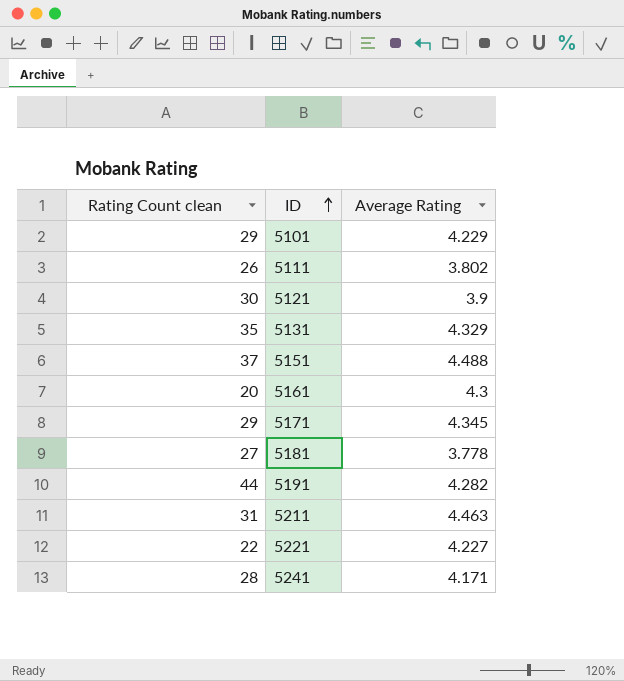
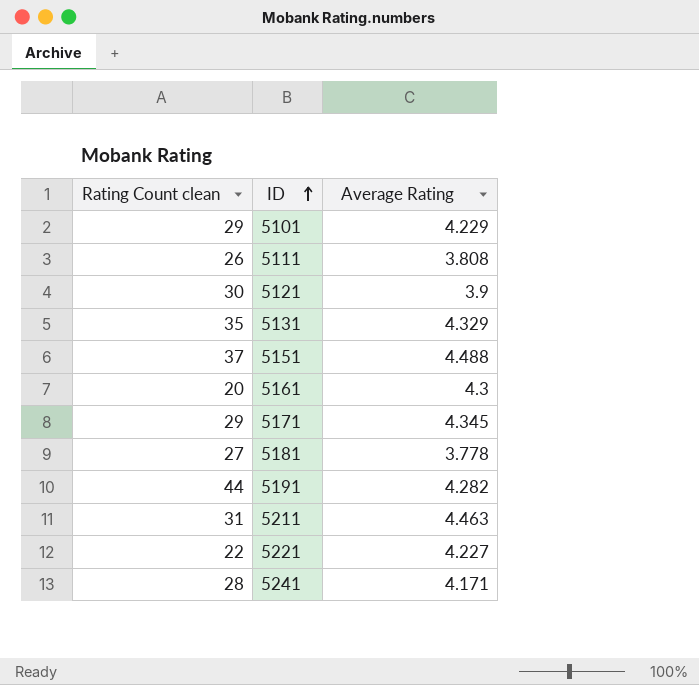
5111 | Average Rating: 3.802 -> 3.808

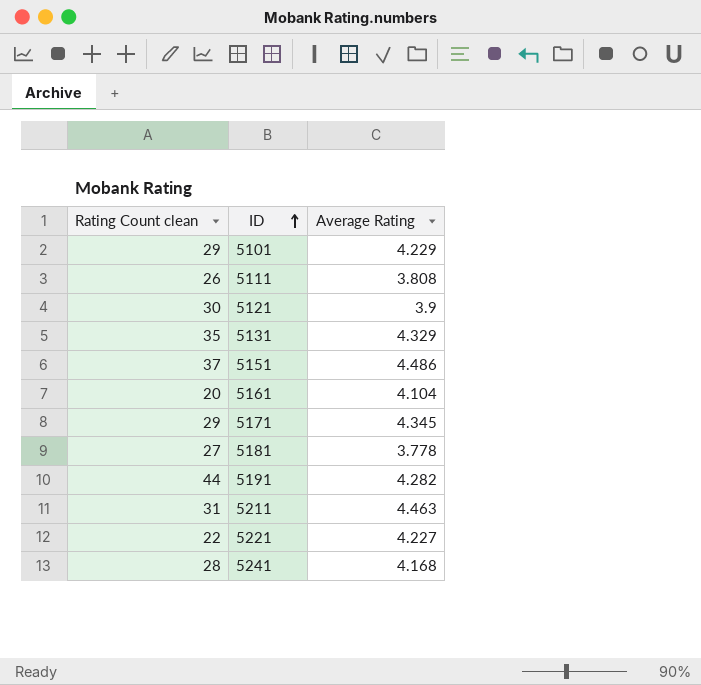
5151 | Average Rating: 4.488 -> 4.486
5161 | Average Rating: 4.3 -> 4.104
5241 | Average Rating: 4.171 -> 4.168

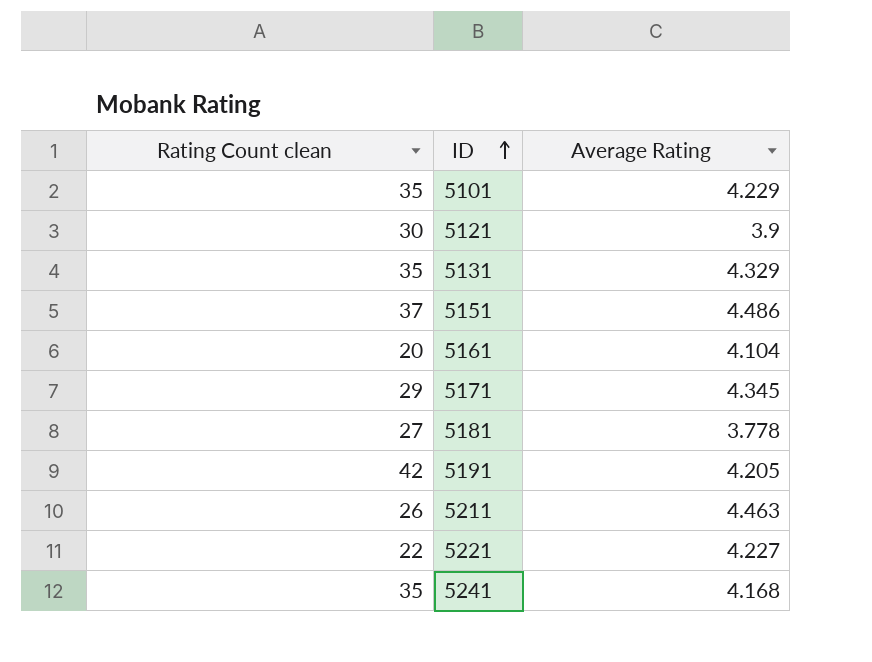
row 5111: 26 | 3.808 -> none
5101 | Rating Count clean: 29 -> 35
5191 | Rating Count clean: 44 -> 42
5191 | Average Rating: 4.282 -> 4.205
5211 | Rating Count clean: 31 -> 26
5241 | Rating Count clean: 28 -> 35

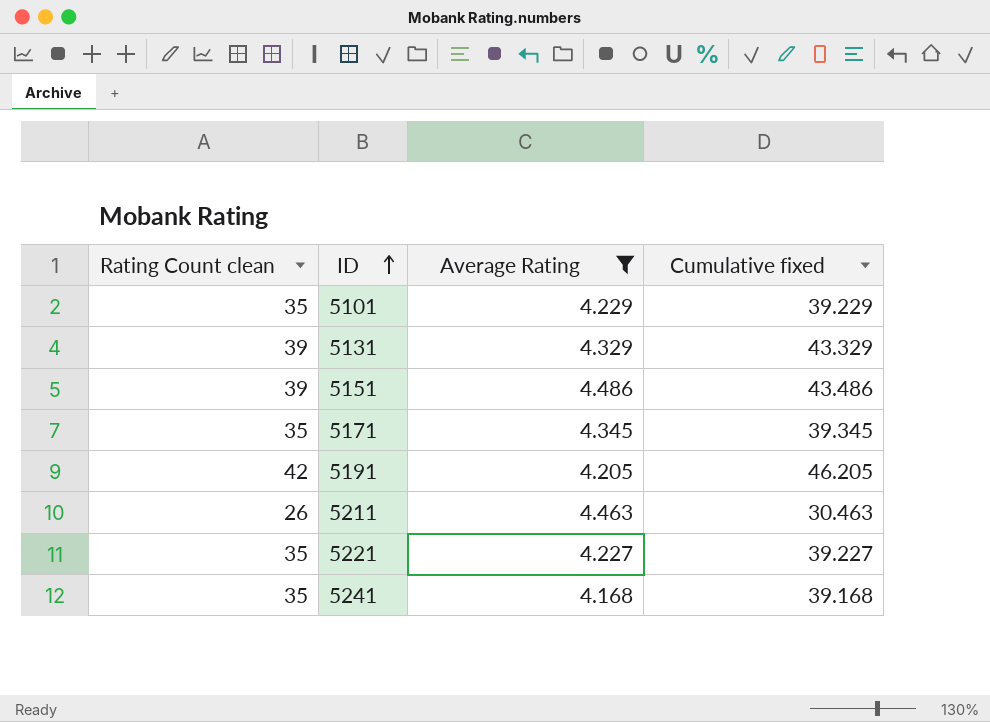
filter: none -> Average Rating >= 4.168
column Cumulative fixed | formula: none -> [Rating Count clean] + [Average Rating]
5131 | Rating Count clean: 35 -> 39
5151 | Rating Count clean: 37 -> 39
5171 | Rating Count clean: 29 -> 35
5221 | Rating Count clean: 22 -> 35

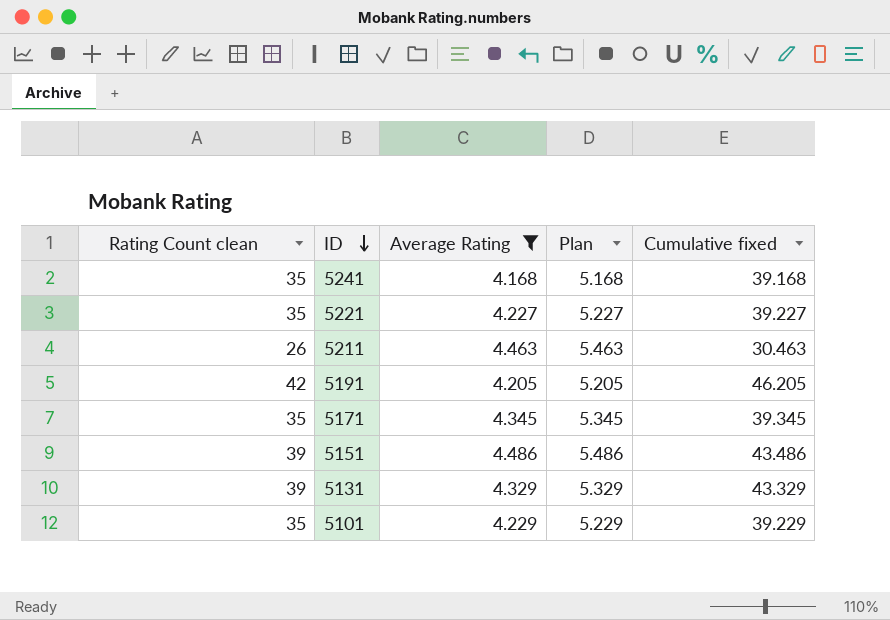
row order: ID ascending -> ID descending
column Plan | formula: none -> [Average Rating] + 1

